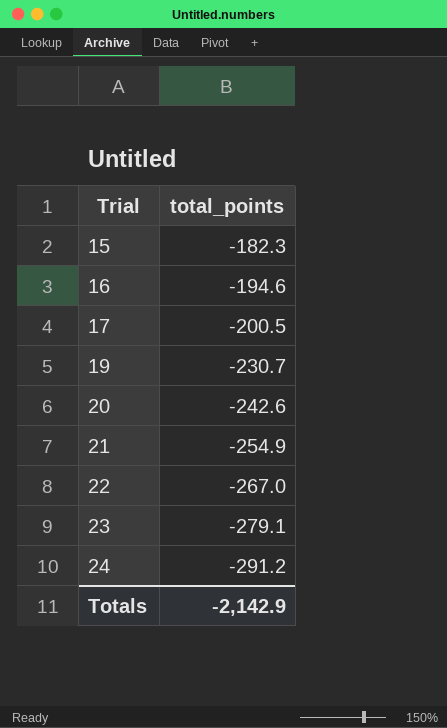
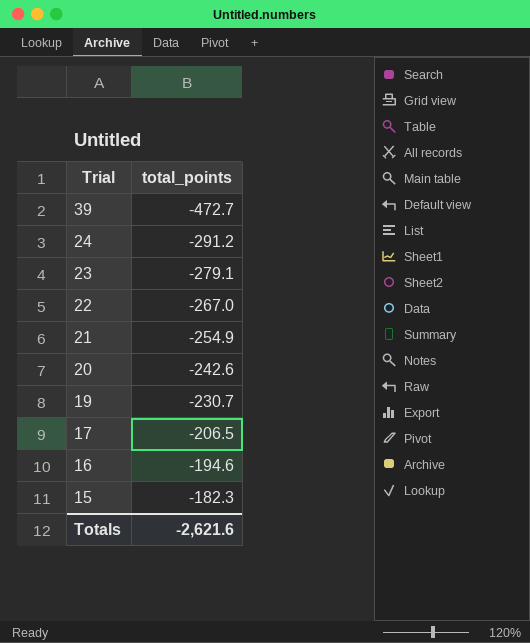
row order: Trial ascending -> Trial descending
row 39: none -> -472.7
17 | total_points: -200.5 -> -206.5
Totals | total_points: -2,142.9 -> -2,621.6

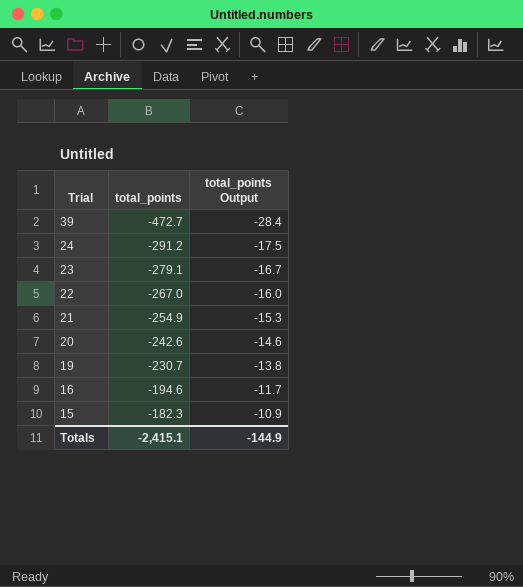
column total_points Output | formula: none -> [total_points] * 0.06
row 17: -206.5 -> none
Totals | total_points: -2,621.6 -> -2,415.1

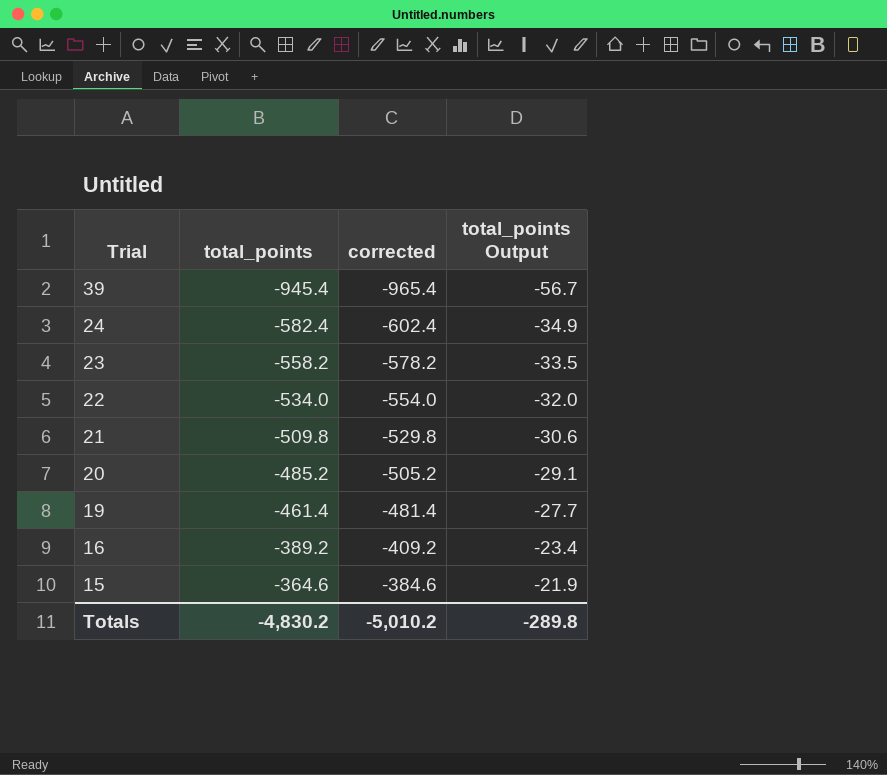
column corrected | formula: none -> [total_points] - 20
39 | total_points: -472.7 -> -945.4
39 | total_points Output: -28.4 -> -56.7
24 | total_points: -291.2 -> -582.4
24 | total_points Output: -17.5 -> -34.9
23 | total_points: -279.1 -> -558.2
23 | total_points Output: -16.7 -> -33.5
22 | total_points: -267.0 -> -534.0
22 | total_points Output: -16.0 -> -32.0
21 | total_points: -254.9 -> -509.8
21 | total_points Output: -15.3 -> -30.6
20 | total_points: -242.6 -> -485.2
20 | total_points Output: -14.6 -> -29.1
19 | total_points: -230.7 -> -461.4
19 | total_points Output: -13.8 -> -27.7
16 | total_points: -194.6 -> -389.2
16 | total_points Output: -11.7 -> -23.4
15 | total_points: -182.3 -> -364.6
15 | total_points Output: -10.9 -> -21.9
Totals | total_points: -2,415.1 -> -4,830.2
Totals | total_points Output: -144.9 -> -289.8

